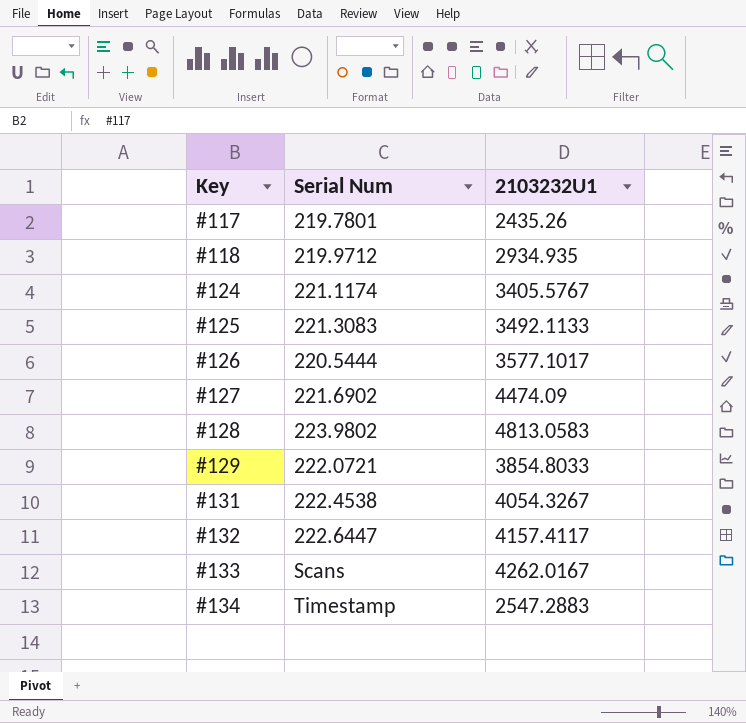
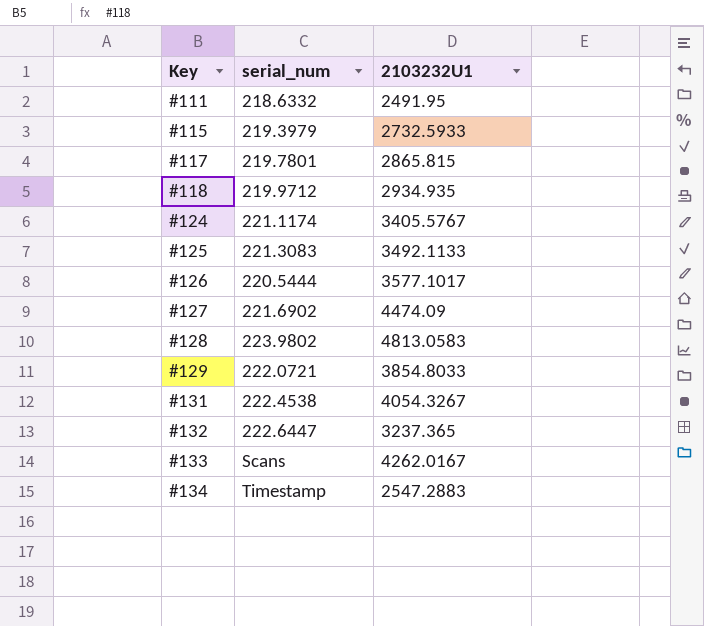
column name: Serial Num -> serial_num
row #111: none -> 218.6332 | 2491.95
row #115: none -> 219.3979 | 2732.5933
#117 | 2103232U1: 2435.26 -> 2865.815
#132 | 2103232U1: 4157.4117 -> 3237.365

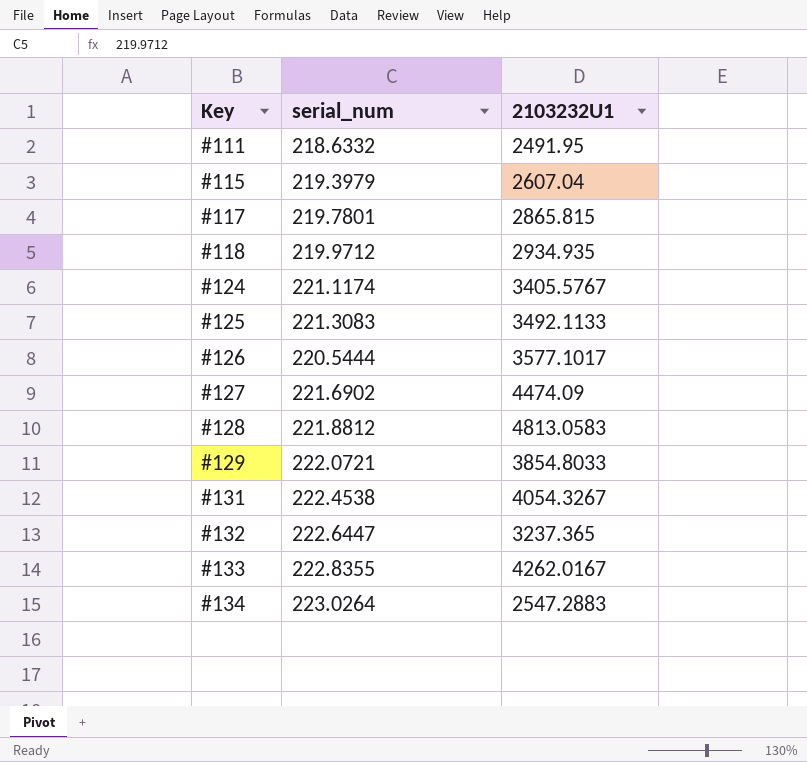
#115 | 2103232U1: 2732.5933 -> 2607.04
#128 | serial_num: 223.9802 -> 221.8812
#133 | serial_num: Scans -> 222.8355
#134 | serial_num: Timestamp -> 223.0264

